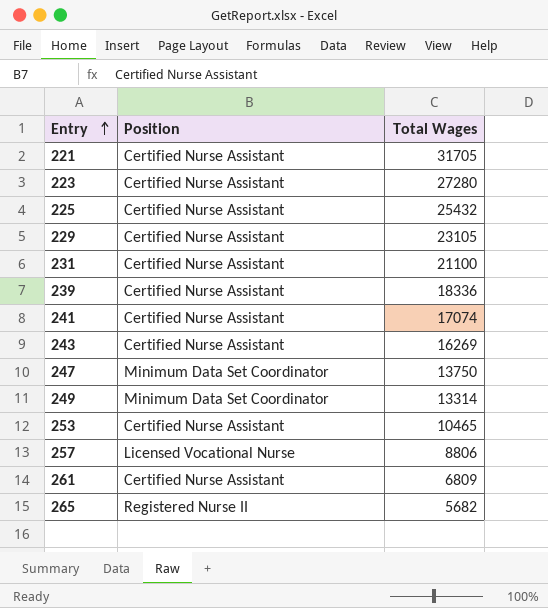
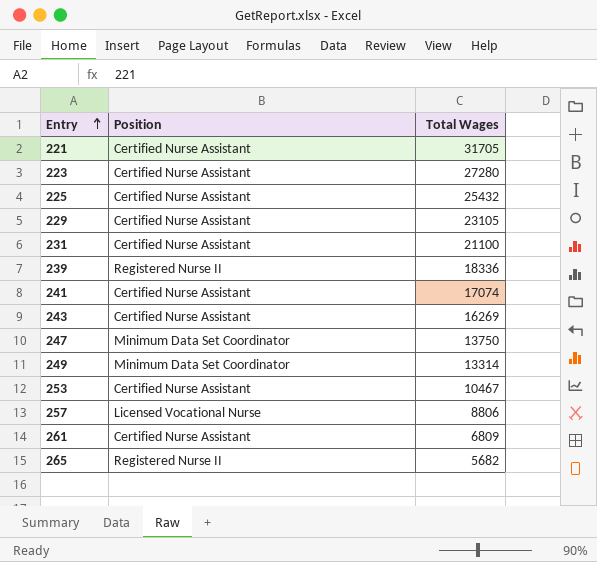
239 | Position: Certified Nurse Assistant -> Registered Nurse II
253 | Total Wages: 10465 -> 10467

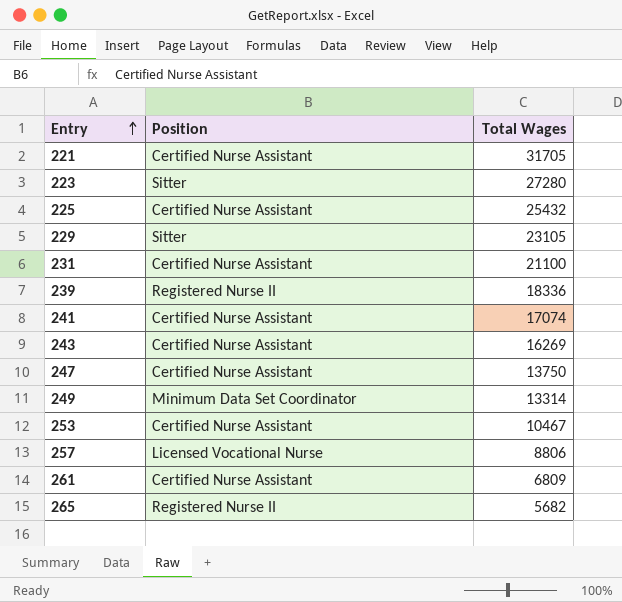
223 | Position: Certified Nurse Assistant -> Sitter
229 | Position: Certified Nurse Assistant -> Sitter
247 | Position: Minimum Data Set Coordinator -> Certified Nurse Assistant

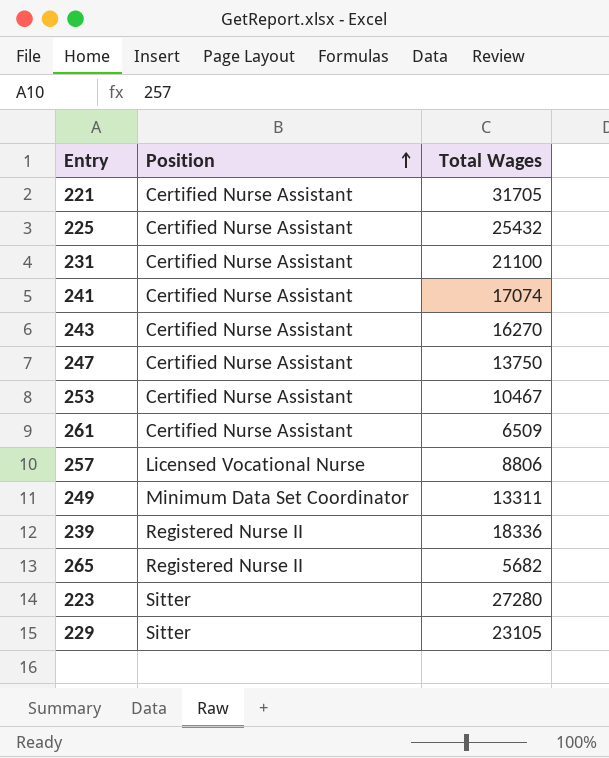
row order: Entry ascending -> Position ascending
243 | Total Wages: 16269 -> 16270
261 | Total Wages: 6809 -> 6509
249 | Total Wages: 13314 -> 13311

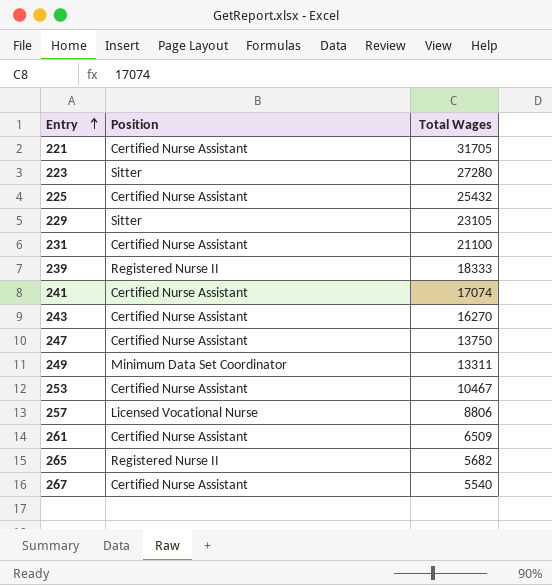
row order: Position ascending -> Entry ascending
239 | Total Wages: 18336 -> 18333
row 267: none -> Certified Nurse Assistant | 5540

